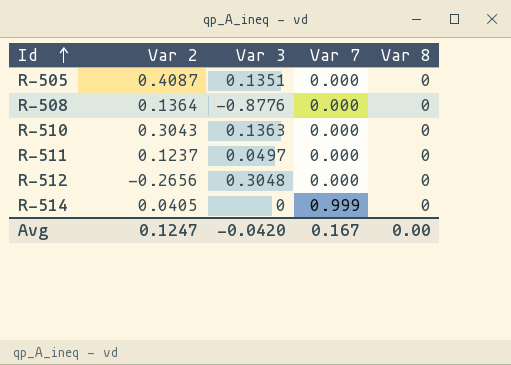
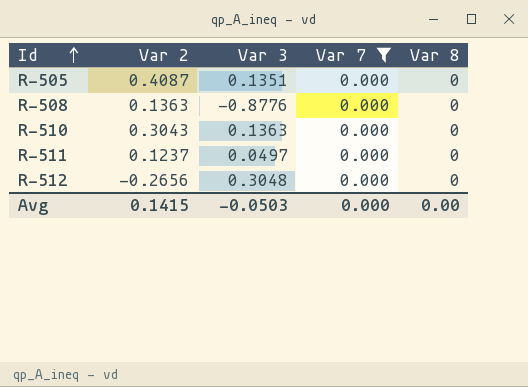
filter: none -> Var 7 = 0.000
R-508 | Var 2: 0.1364 -> 0.1363
Avg | Var 2: 0.1247 -> 0.1415
Avg | Var 3: -0.0420 -> -0.0503
Avg | Var 7: 0.167 -> 0.000

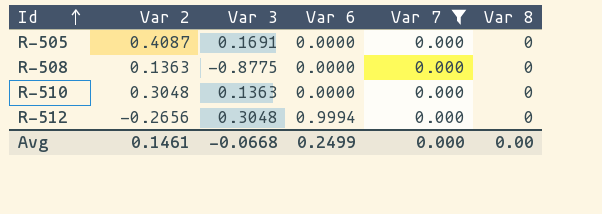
column Var 6 | position: none -> 4
row R-511: 0.1237 | 0.0497 | 0.000 | 0 -> none
R-505 | Var 3: 0.1351 -> 0.1691
R-508 | Var 3: -0.8776 -> -0.8775
R-510 | Var 2: 0.3043 -> 0.3048
Avg | Var 2: 0.1415 -> 0.1461
Avg | Var 3: -0.0503 -> -0.0668

